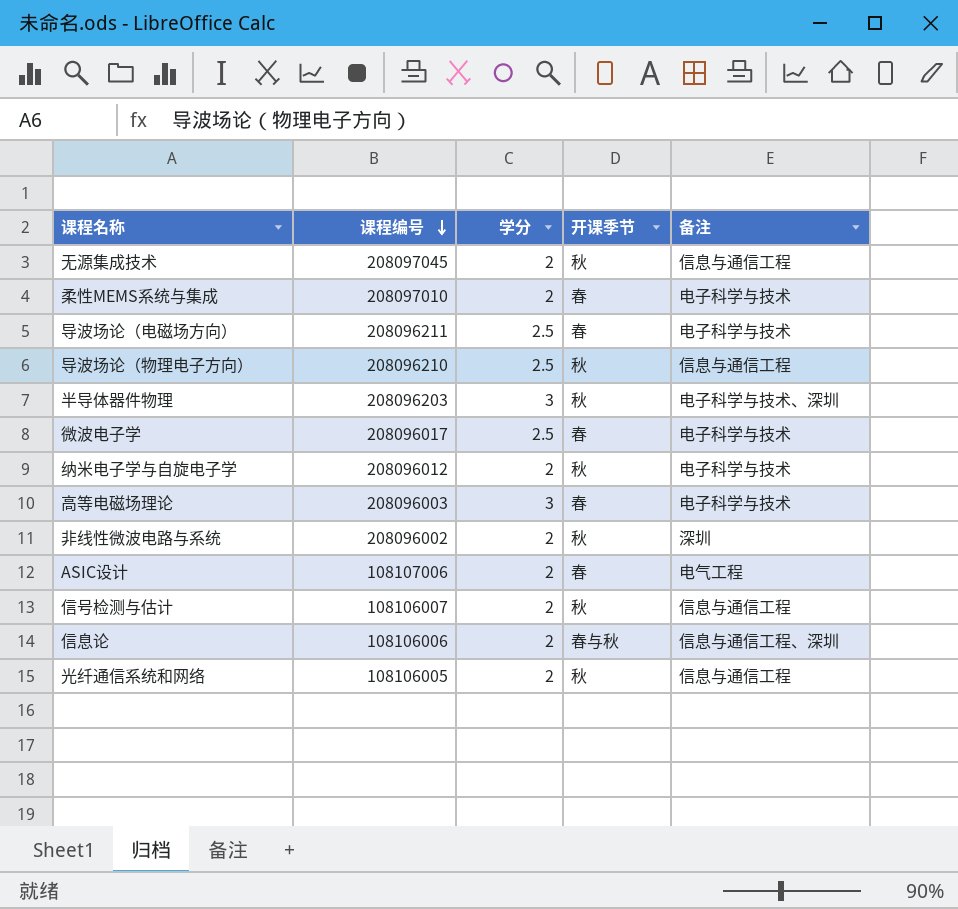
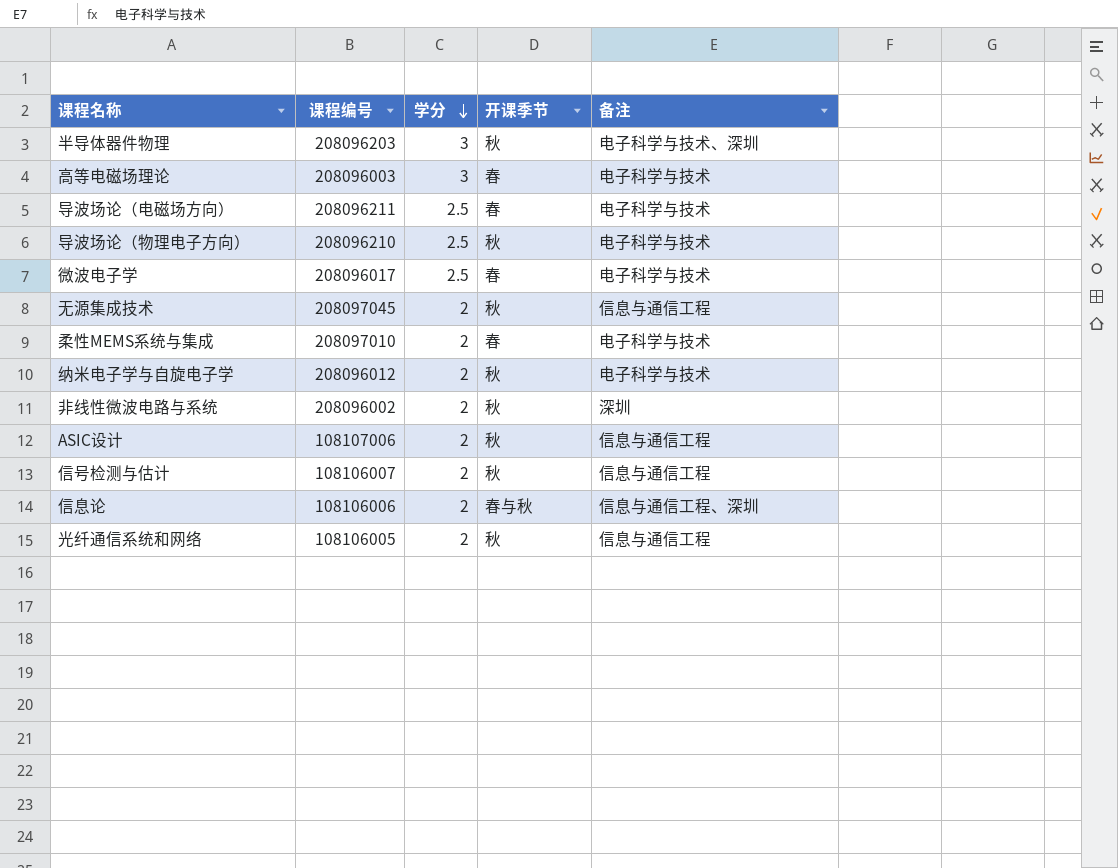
row order: 课程编号 descending -> 学分 descending
导波场论（物理电子方向） | 备注: 信息与通信工程 -> 电子科学与技术
ASIC设计 | 开课季节: 春 -> 秋
ASIC设计 | 备注: 电气工程 -> 信息与通信工程

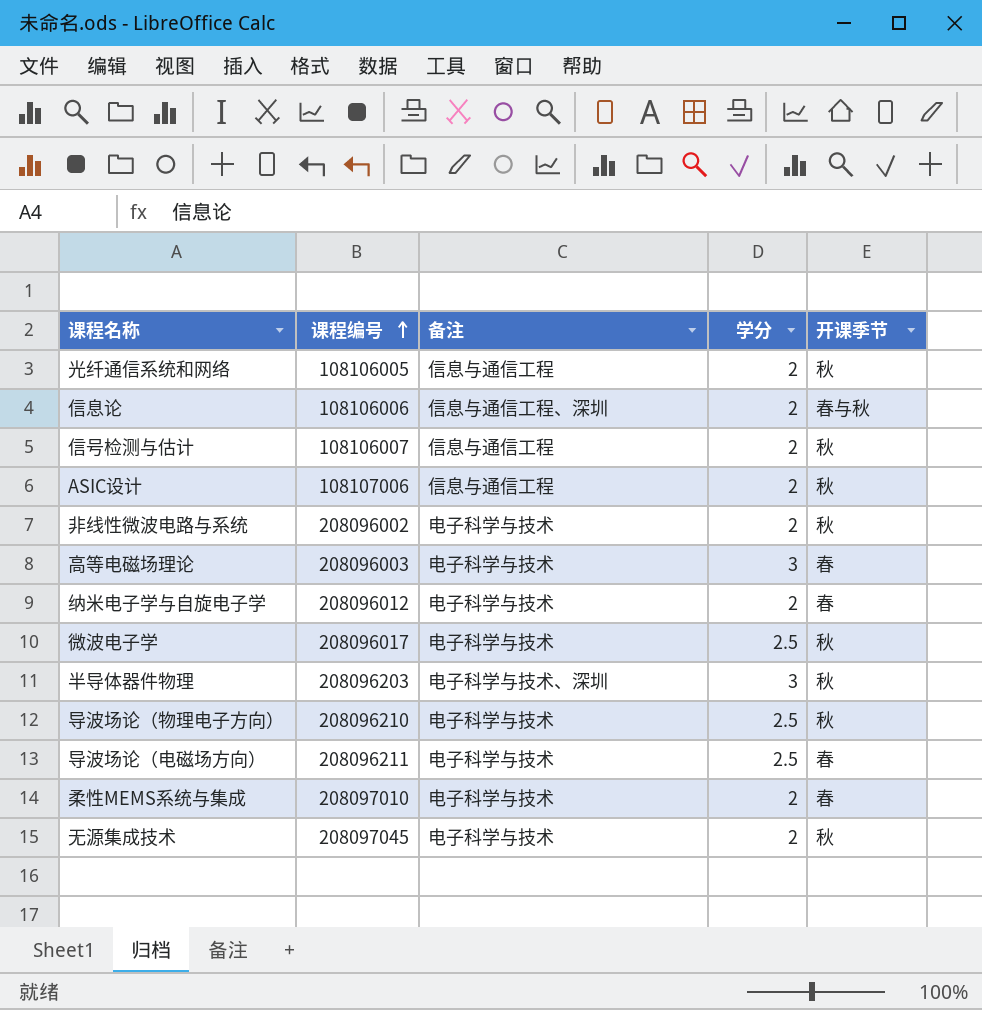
row order: 学分 descending -> 课程编号 ascending
column 备注 | position: 5 -> 3
非线性微波电路与系统 | 备注: 深圳 -> 电子科学与技术
纳米电子学与自旋电子学 | 开课季节: 秋 -> 春
微波电子学 | 开课季节: 春 -> 秋
无源集成技术 | 备注: 信息与通信工程 -> 电子科学与技术

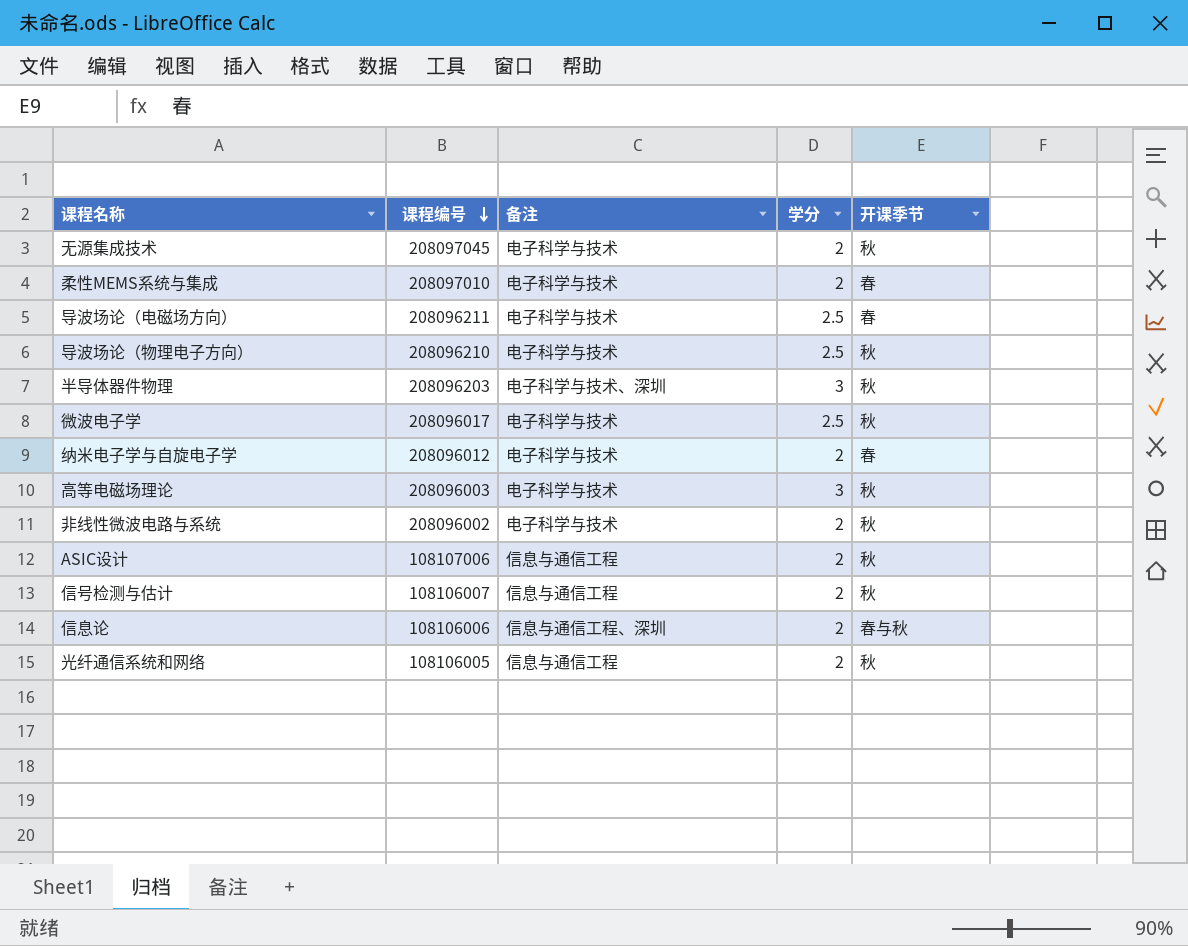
row order: 课程编号 ascending -> 课程编号 descending
高等电磁场理论 | 开课季节: 春 -> 秋

